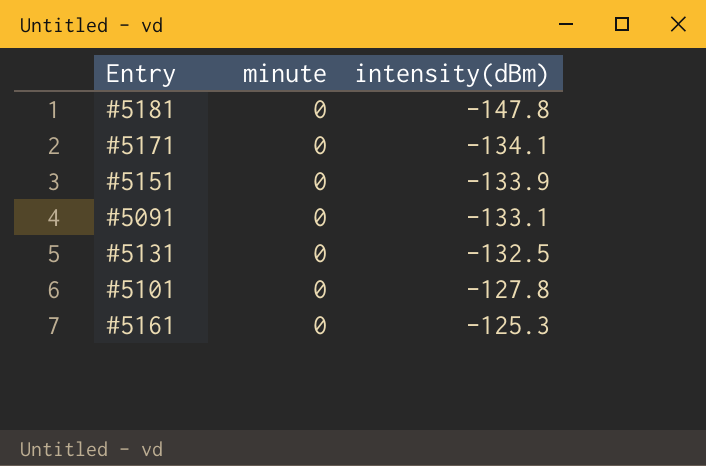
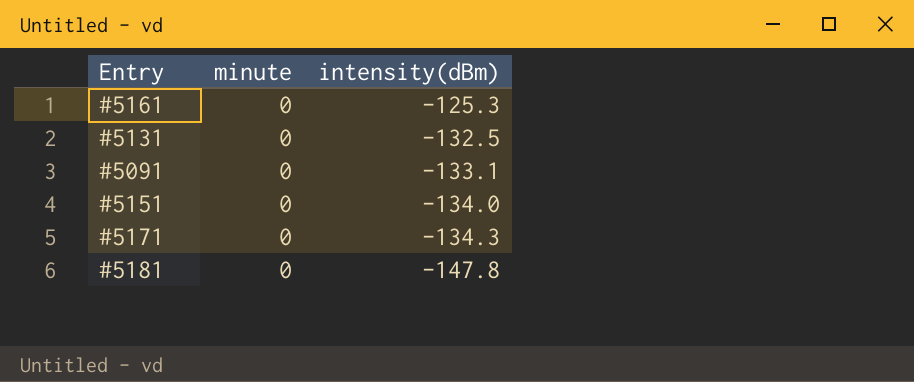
row order: intensity(dBm) ascending -> intensity(dBm) descending
row #5101: 0 | -127.8 -> none
#5151 | intensity(dBm): -133.9 -> -134.0
#5171 | intensity(dBm): -134.1 -> -134.3

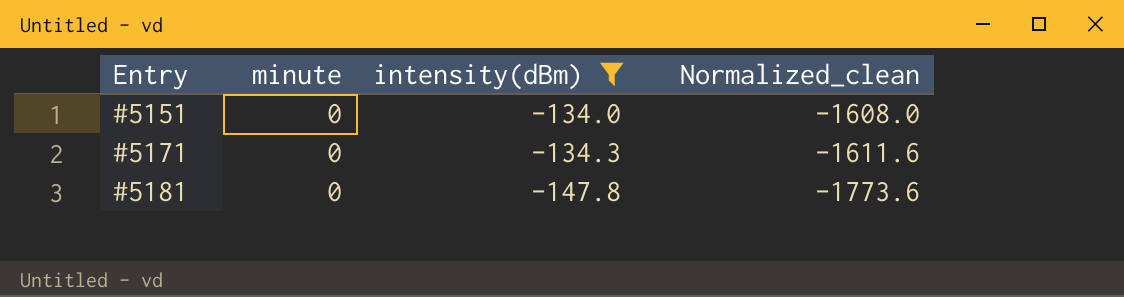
filter: none -> intensity(dBm) <= -134.0
column Normalized_clean | formula: none -> [intensity(dBm)] * 12

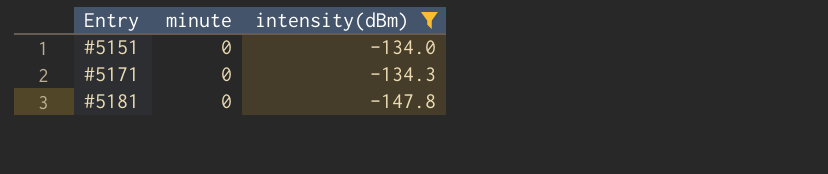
column Normalized_clean | formula: [intensity(dBm)] * 12 -> none

